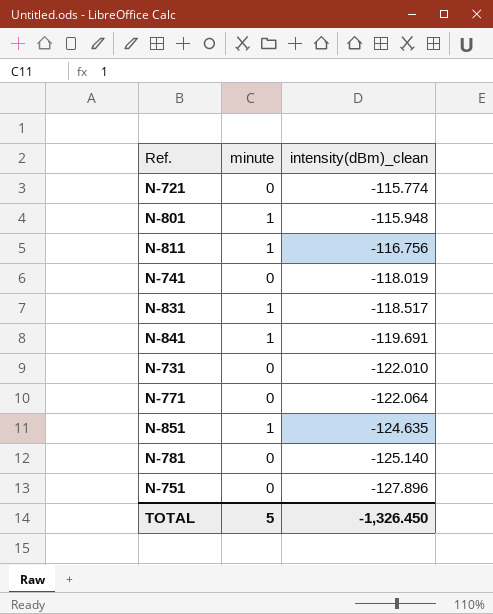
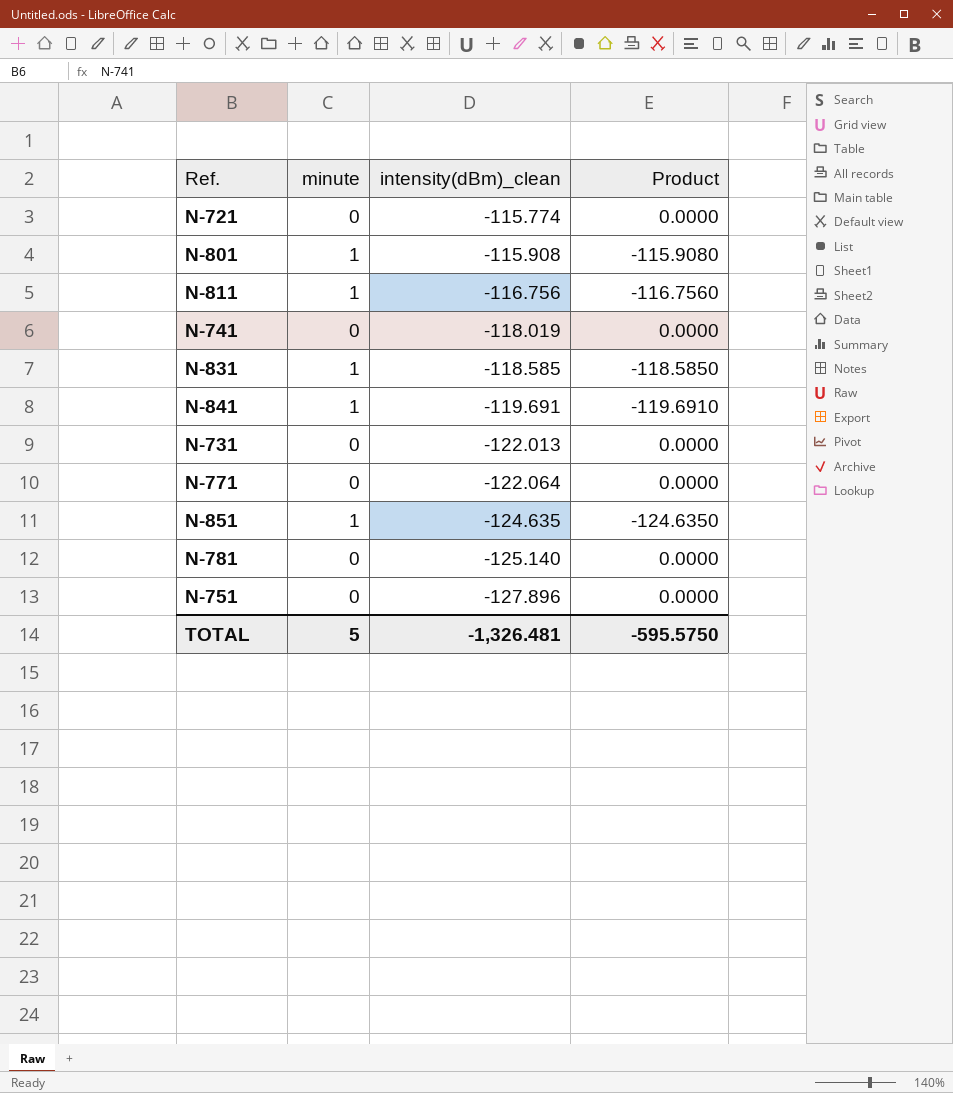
column Product | formula: none -> [minute] * [intensity(dBm)_clean]
N-801 | intensity(dBm)_clean: -115.948 -> -115.908
N-831 | intensity(dBm)_clean: -118.517 -> -118.585
N-731 | intensity(dBm)_clean: -122.010 -> -122.013
TOTAL | intensity(dBm)_clean: -1,326.450 -> -1,326.481

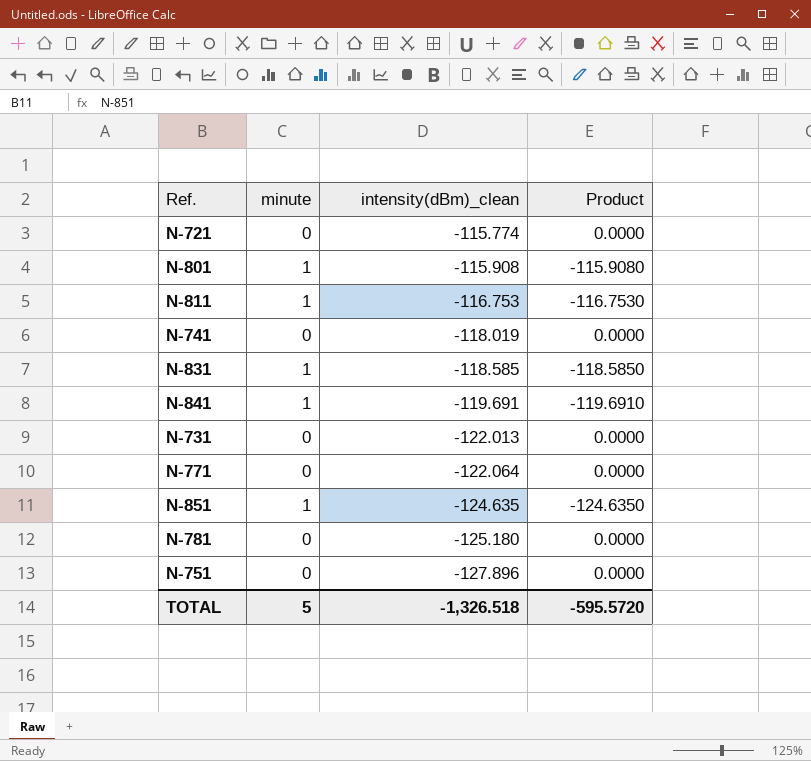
N-811 | intensity(dBm)_clean: -116.756 -> -116.753
N-811 | Product: -116.7560 -> -116.7530
N-781 | intensity(dBm)_clean: -125.140 -> -125.180
TOTAL | intensity(dBm)_clean: -1,326.481 -> -1,326.518
TOTAL | Product: -595.5750 -> -595.5720

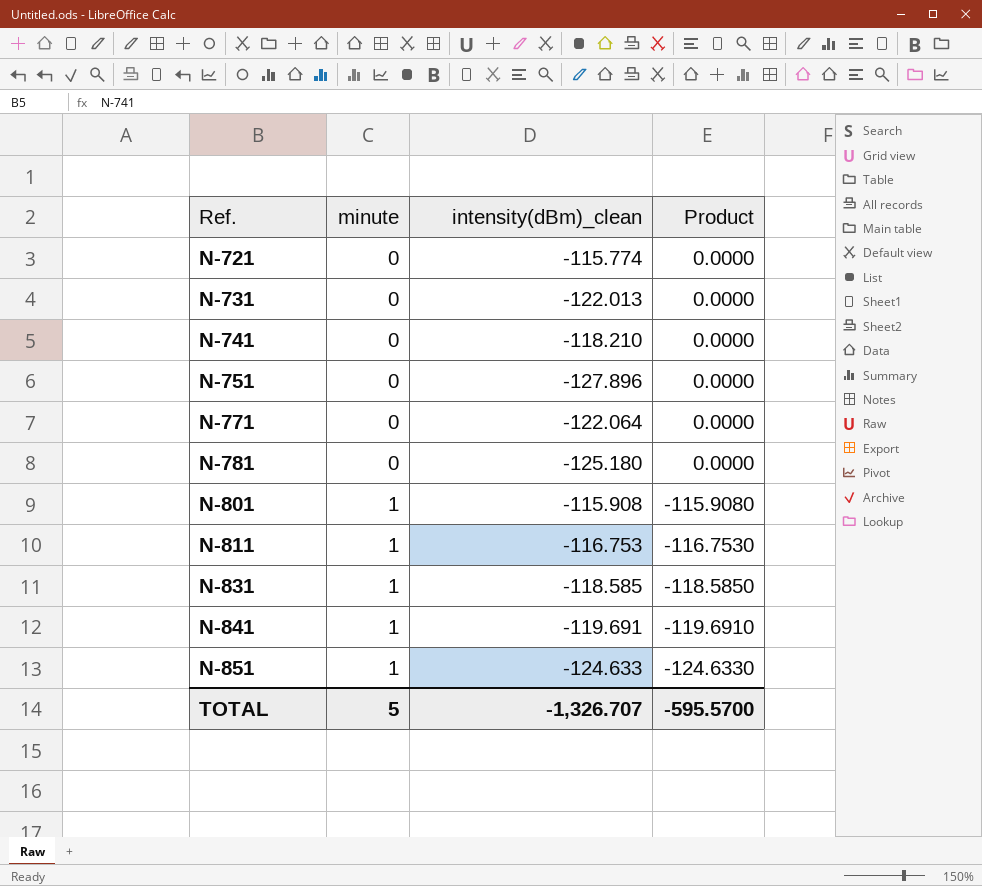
row order: intensity(dBm)_clean descending -> Ref. ascending
N-741 | intensity(dBm)_clean: -118.019 -> -118.210
N-851 | intensity(dBm)_clean: -124.635 -> -124.633
N-851 | Product: -124.6350 -> -124.6330
TOTAL | intensity(dBm)_clean: -1,326.518 -> -1,326.707
TOTAL | Product: -595.5720 -> -595.5700

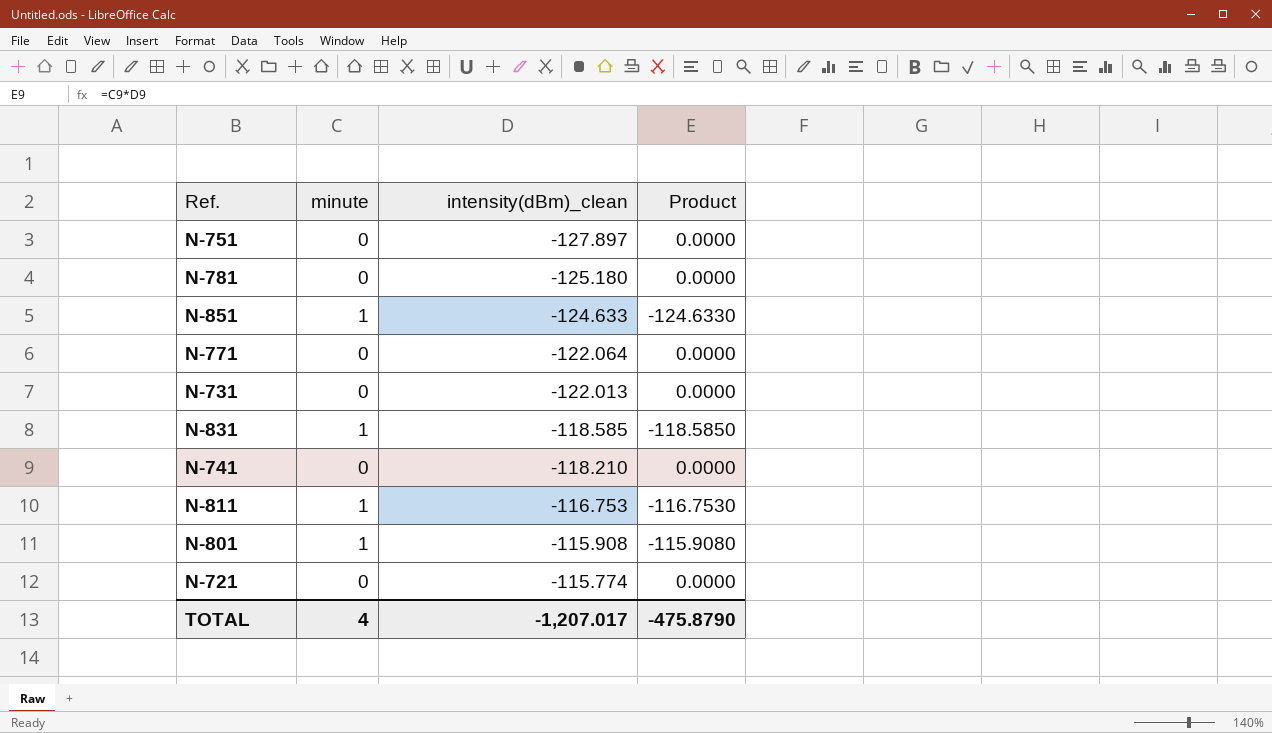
row order: Ref. ascending -> intensity(dBm)_clean ascending
row N-841: 1 | -119.691 | -119.6910 -> none
N-751 | intensity(dBm)_clean: -127.896 -> -127.897
TOTAL | minute: 5 -> 4
TOTAL | intensity(dBm)_clean: -1,326.707 -> -1,207.017
TOTAL | Product: -595.5700 -> -475.8790

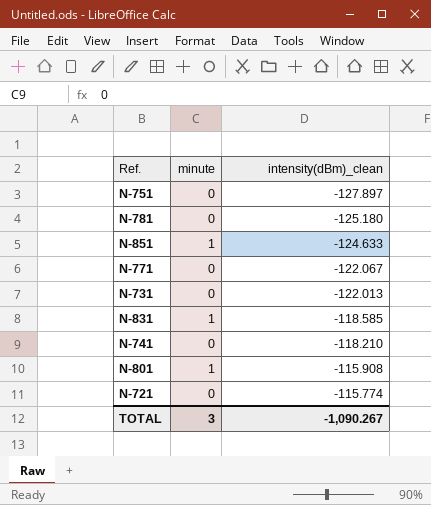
column Product | formula: [minute] * [intensity(dBm)_clean] -> none
row N-811: 1 | -116.753 | -116.7530 -> none
N-771 | intensity(dBm)_clean: -122.064 -> -122.067
TOTAL | minute: 4 -> 3
TOTAL | intensity(dBm)_clean: -1,207.017 -> -1,090.267

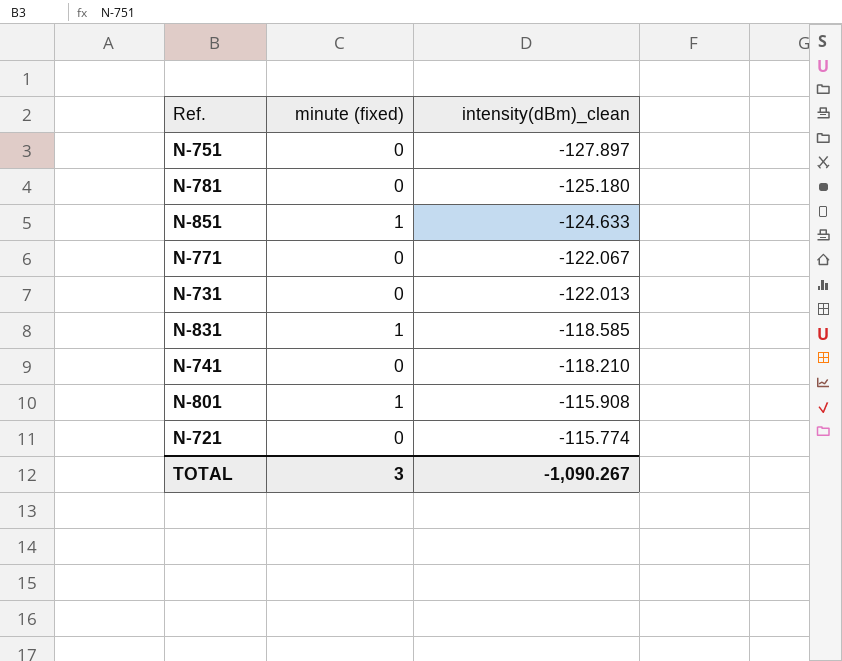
column name: minute -> minute (fixed)

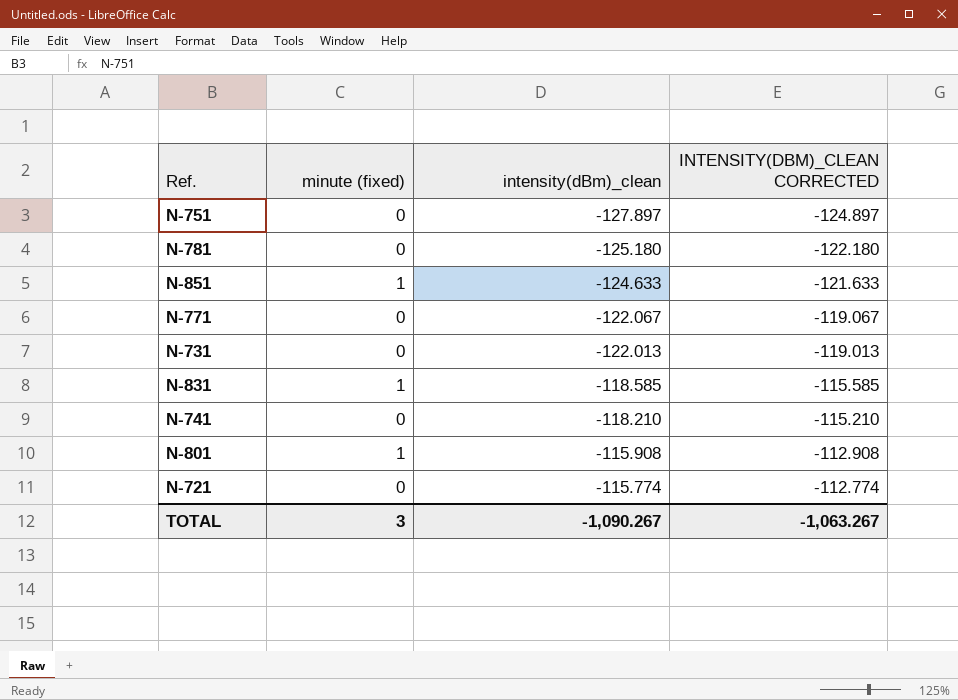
column INTENSITY(DBM)_CLEAN CORRECTED | formula: none -> [intensity(dBm)_clean] + 3

